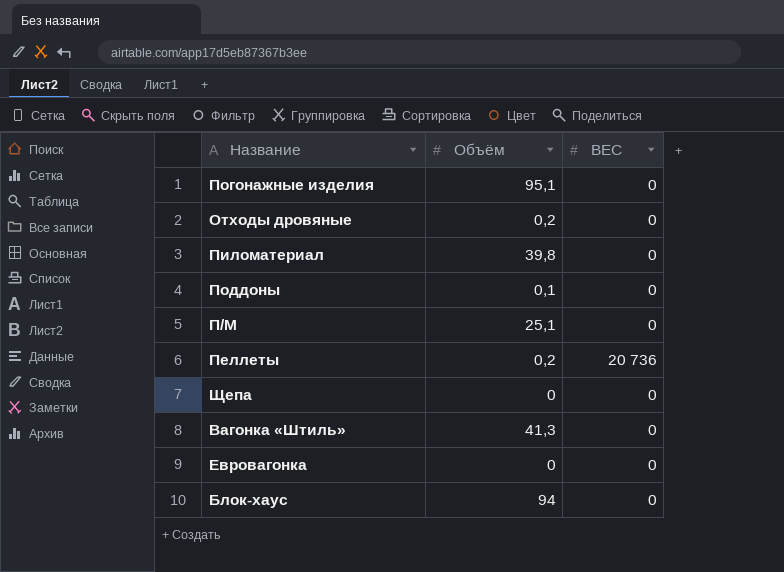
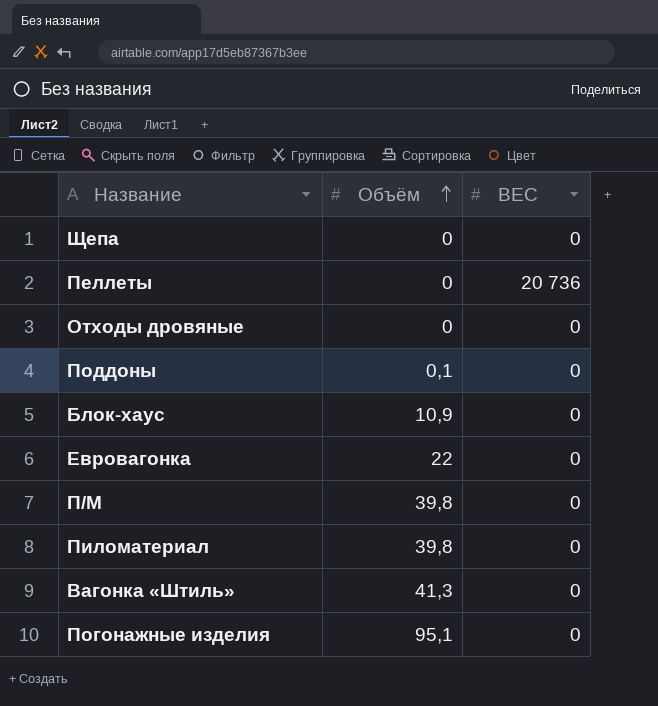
row order: none -> Объём ascending
Пеллеты | Объём: 0,2 -> 0
Отходы дровяные | Объём: 0,2 -> 0
Блок-хаус | Объём: 94 -> 10,9
Евровагонка | Объём: 0 -> 22
П/М | Объём: 25,1 -> 39,8

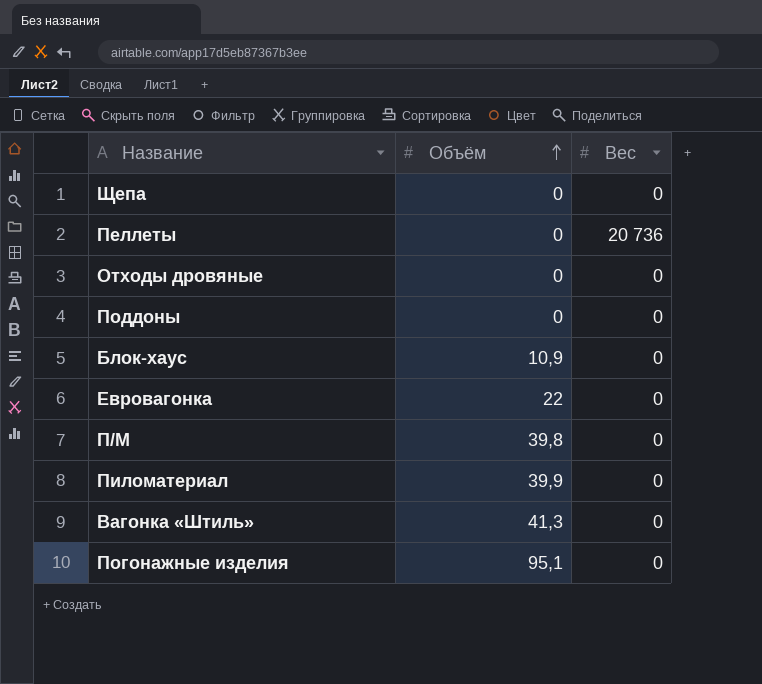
column name: ВЕС -> Вес
Поддоны | Объём: 0,1 -> 0
Пиломатериал | Объём: 39,8 -> 39,9

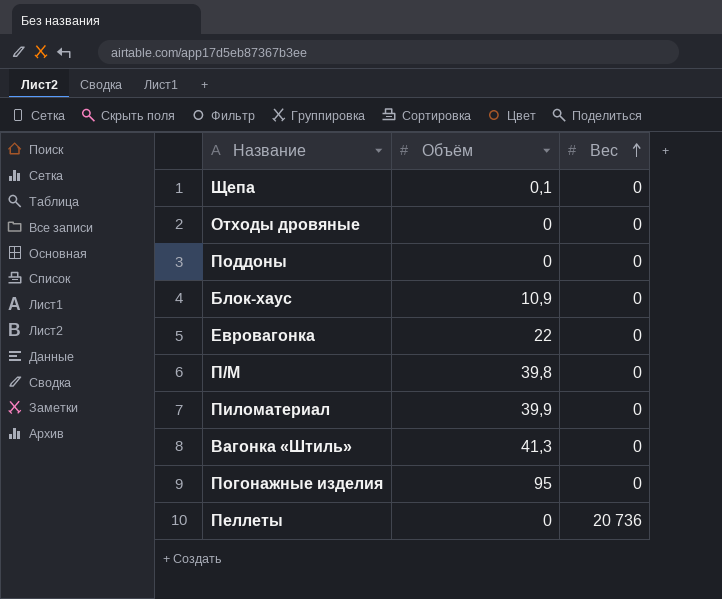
row order: Объём ascending -> Вес ascending
Щепа | Объём: 0 -> 0,1
Погонажные изделия | Объём: 95,1 -> 95

